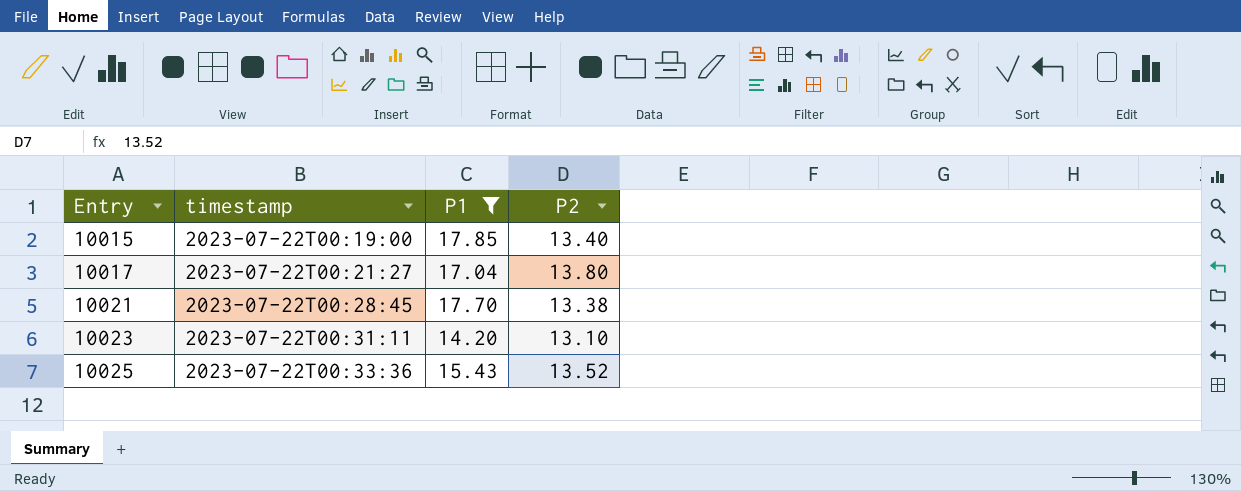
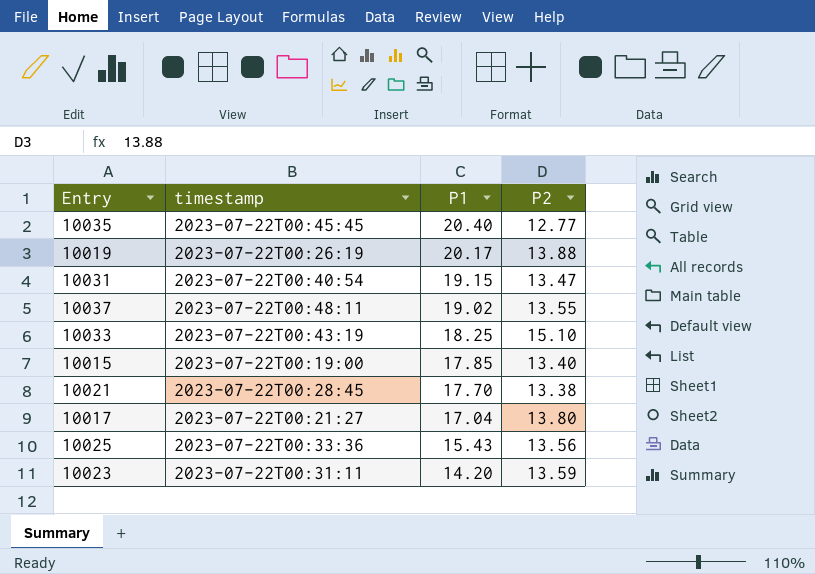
filter: P1 <= 17.85 -> none
row order: Entry ascending -> P1 descending
10025 | P2: 13.52 -> 13.56
10023 | P2: 13.10 -> 13.59

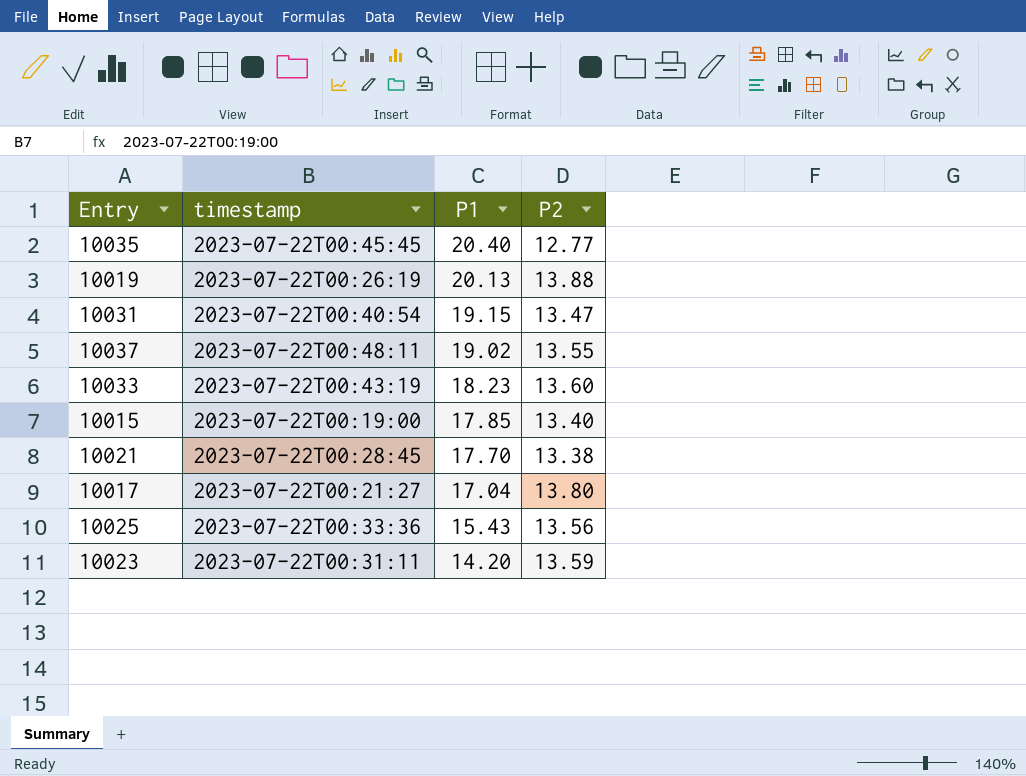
10019 | P1: 20.17 -> 20.13
10033 | P1: 18.25 -> 18.23
10033 | P2: 15.10 -> 13.60

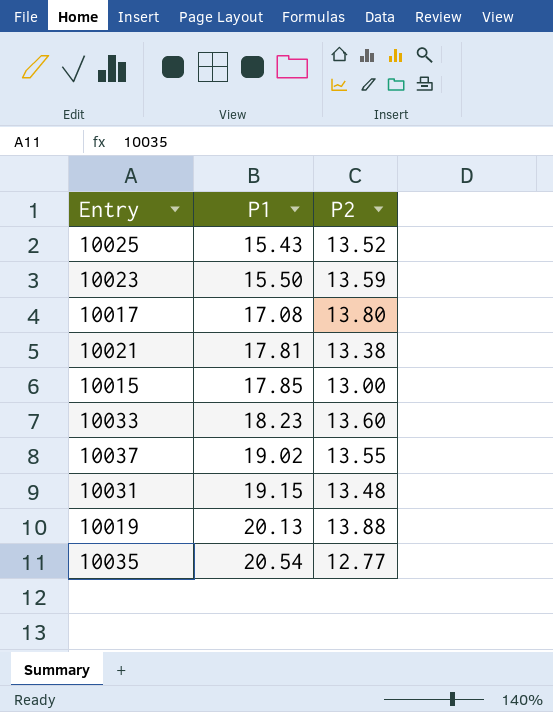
row order: P1 descending -> P1 ascending
column timestamp | position: 2 -> none
10025 | P2: 13.56 -> 13.52
10023 | P1: 14.20 -> 15.50
10017 | P1: 17.04 -> 17.08
10021 | P1: 17.70 -> 17.81
10015 | P2: 13.40 -> 13.00
10031 | P2: 13.47 -> 13.48
10035 | P1: 20.40 -> 20.54

